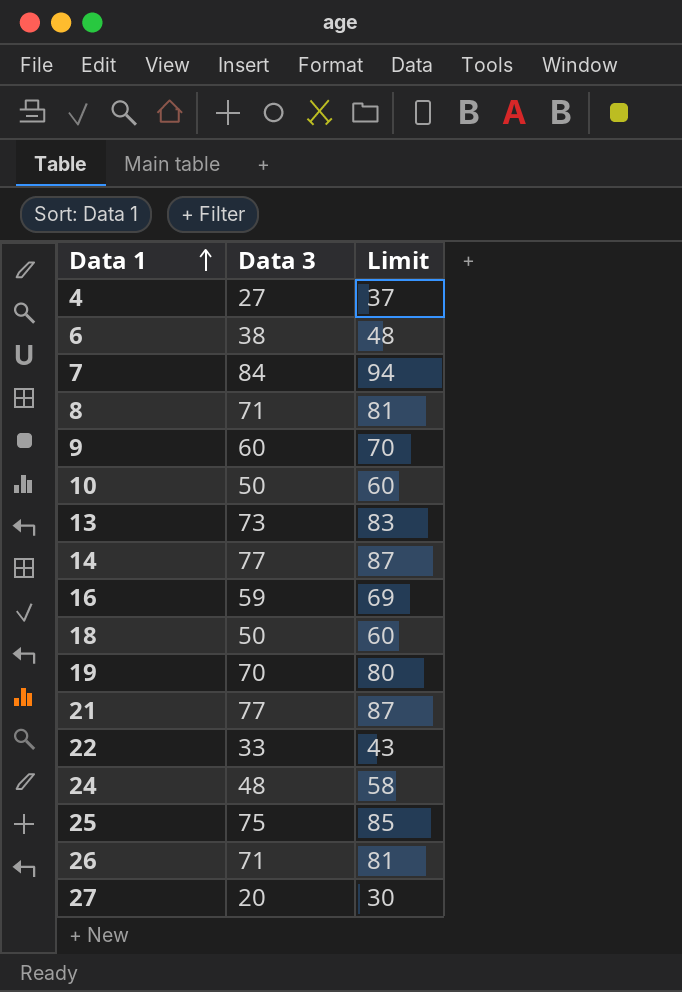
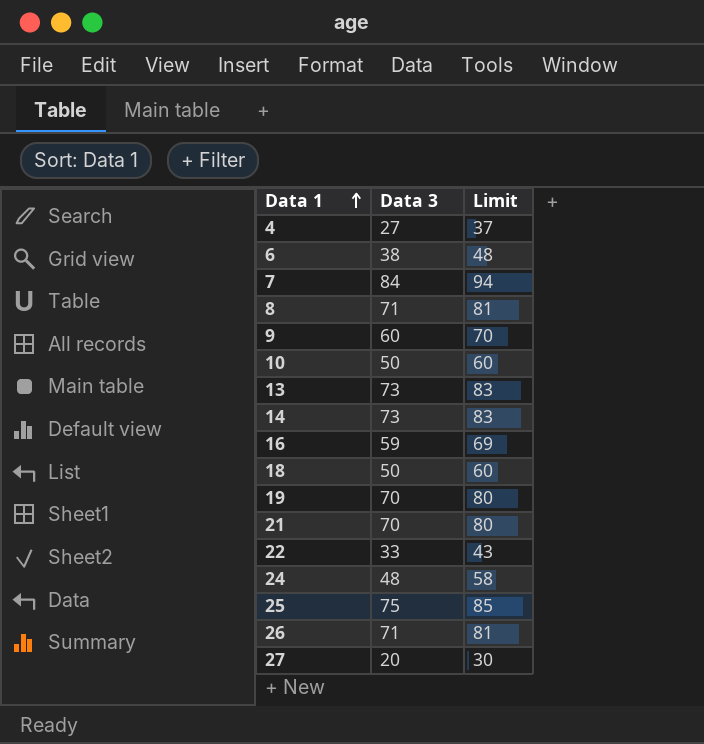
14 | Data 3: 77 -> 73
14 | Limit: 87 -> 83
21 | Data 3: 77 -> 70
21 | Limit: 87 -> 80

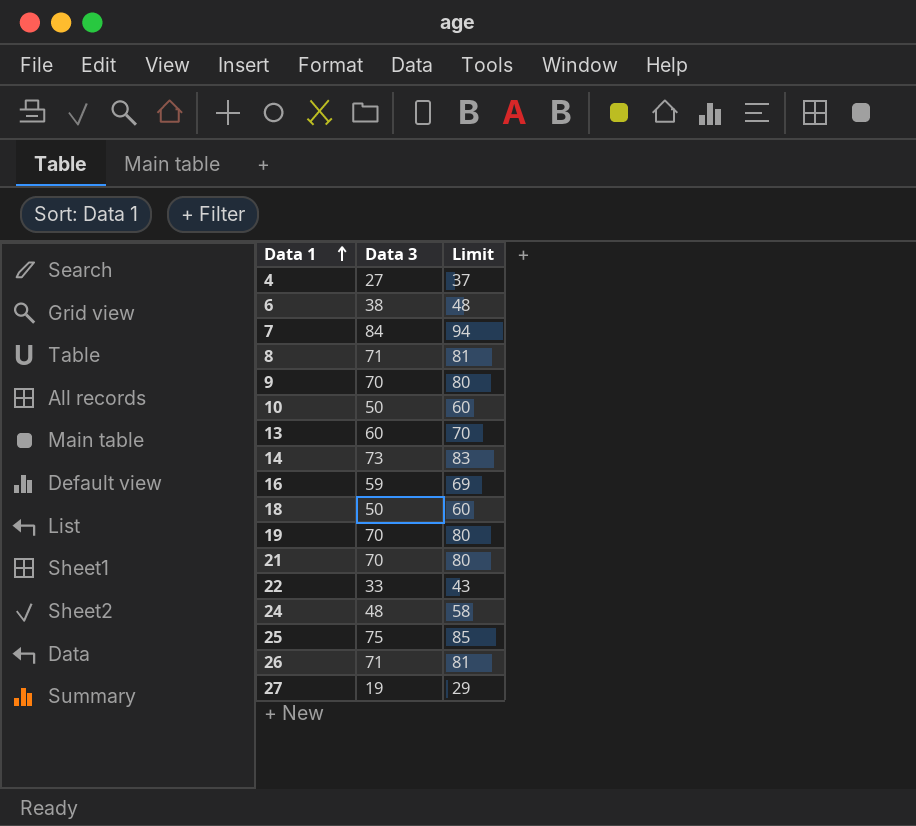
9 | Data 3: 60 -> 70
9 | Limit: 70 -> 80
13 | Data 3: 73 -> 60
13 | Limit: 83 -> 70
27 | Data 3: 20 -> 19
27 | Limit: 30 -> 29

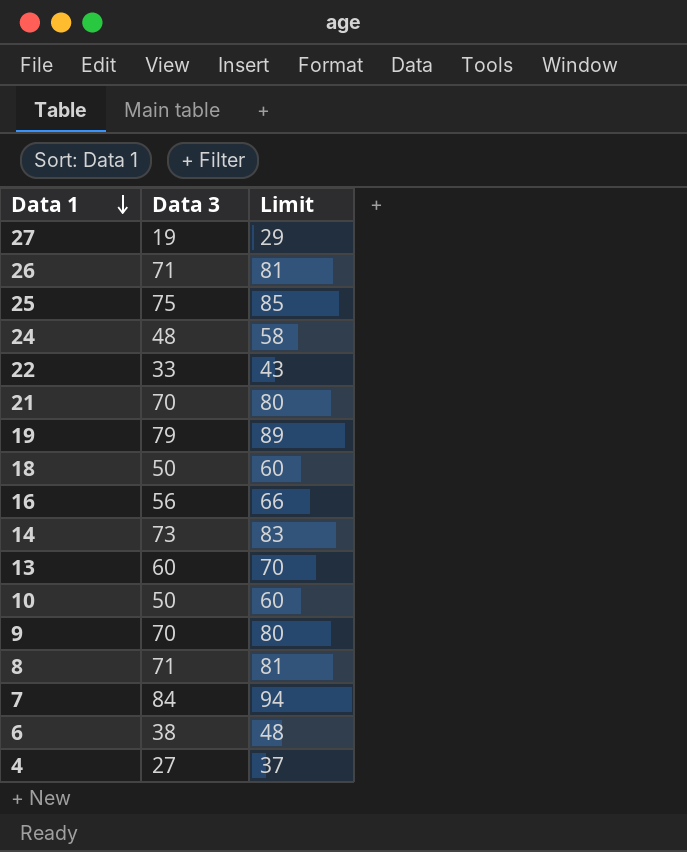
row order: Data 1 ascending -> Data 1 descending
19 | Data 3: 70 -> 79
19 | Limit: 80 -> 89
16 | Data 3: 59 -> 56
16 | Limit: 69 -> 66

